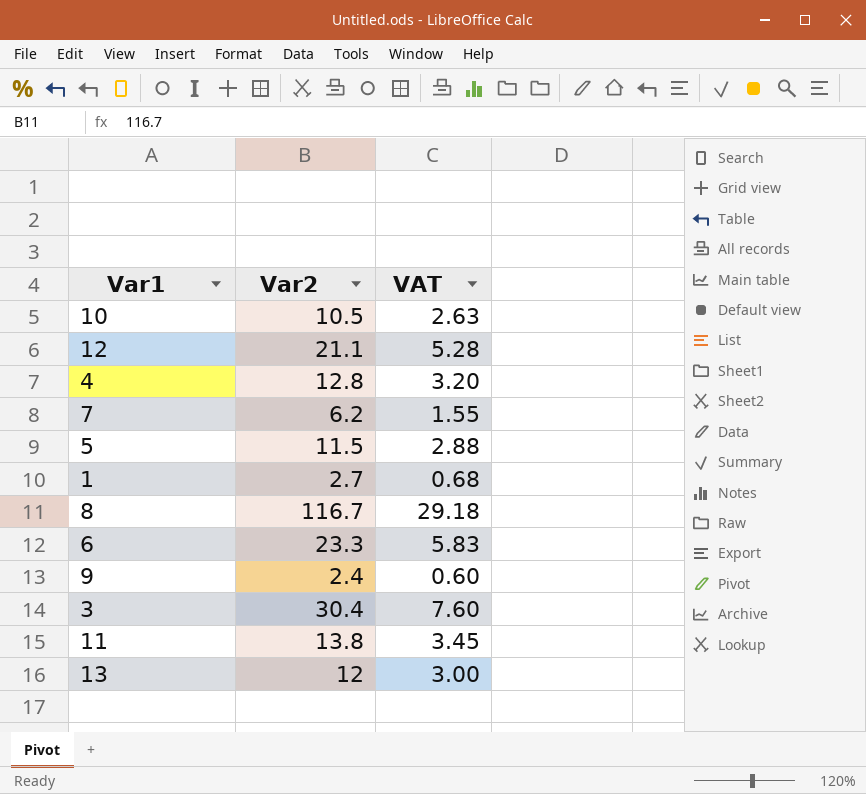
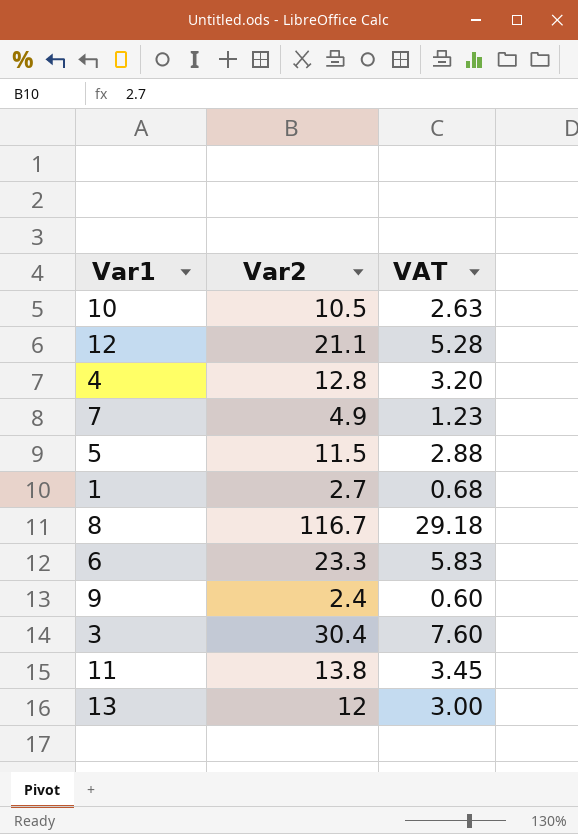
7 | Var2: 6.2 -> 4.9
7 | VAT: 1.55 -> 1.23

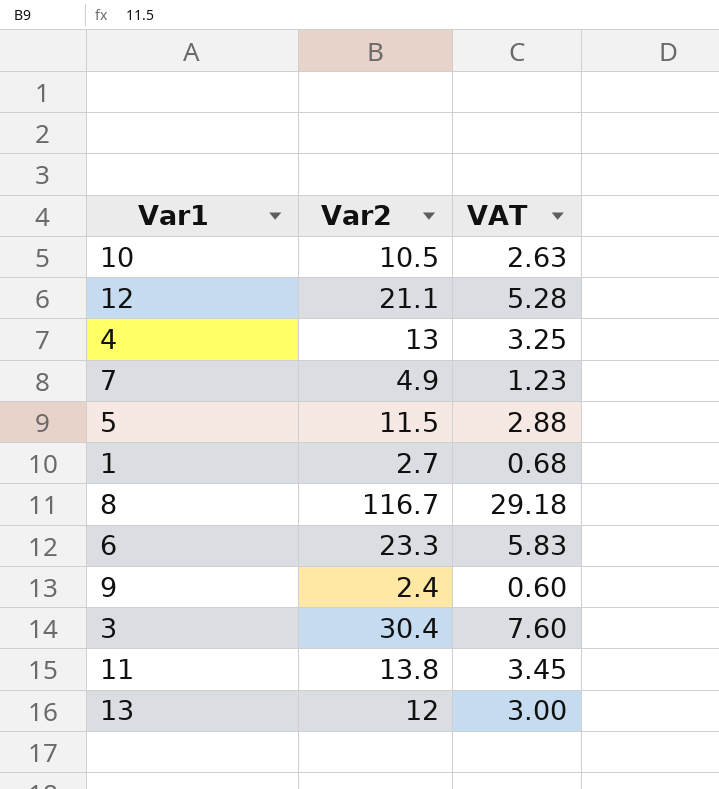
4 | Var2: 12.8 -> 13
4 | VAT: 3.20 -> 3.25

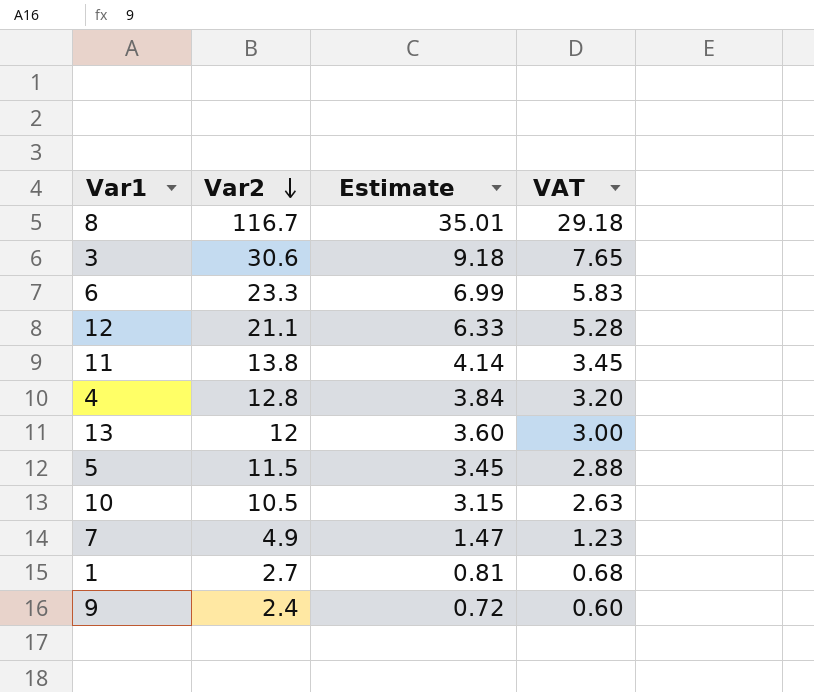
row order: none -> Var2 descending
column Estimate | formula: none -> [Var2] * 0.3
3 | Var2: 30.4 -> 30.6
3 | VAT: 7.60 -> 7.65
4 | Var2: 13 -> 12.8
4 | VAT: 3.25 -> 3.20

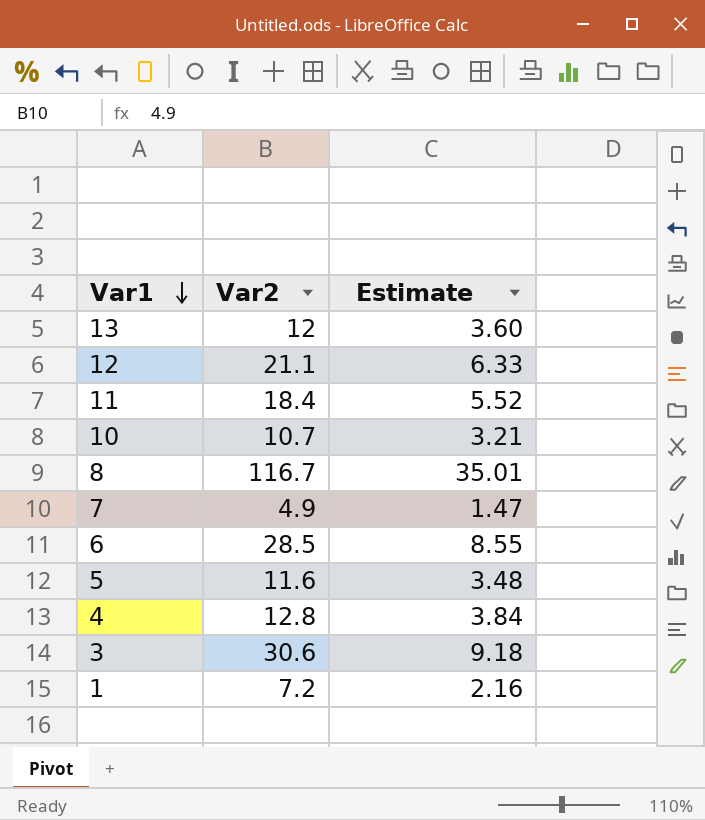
row order: Var2 descending -> Var1 descending
column VAT | formula: [Var2] * 0.25 -> none
row 9: 2.4 | 0.72 | 0.60 -> none
11 | Var2: 13.8 -> 18.4
11 | Estimate: 4.14 -> 5.52
10 | Var2: 10.5 -> 10.7
10 | Estimate: 3.15 -> 3.21
6 | Var2: 23.3 -> 28.5
6 | Estimate: 6.99 -> 8.55
5 | Var2: 11.5 -> 11.6
5 | Estimate: 3.45 -> 3.48
1 | Var2: 2.7 -> 7.2
1 | Estimate: 0.81 -> 2.16

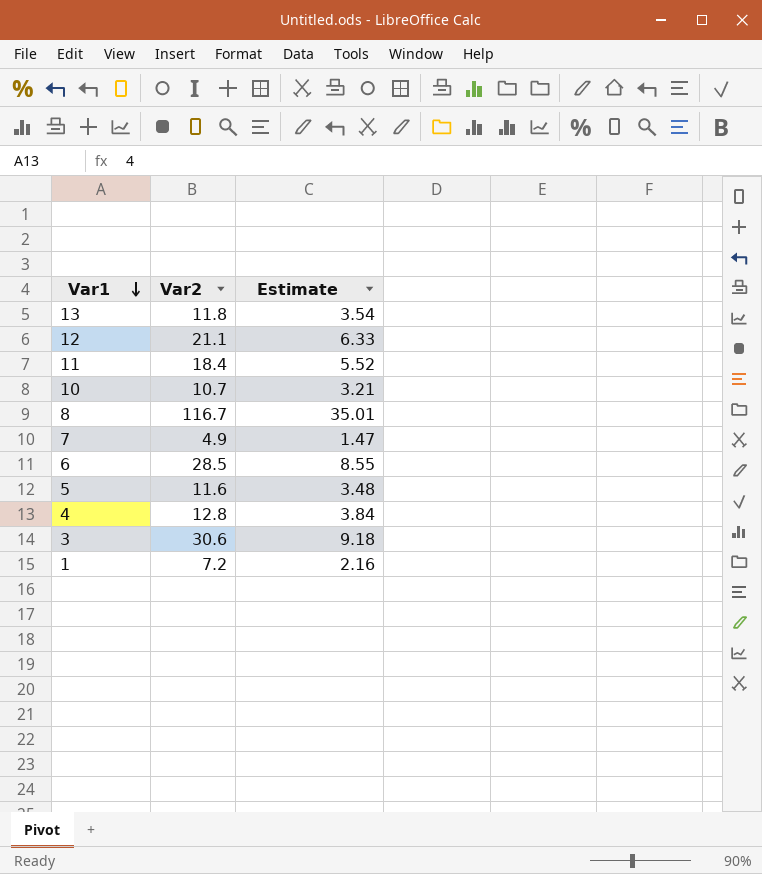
13 | Var2: 12 -> 11.8
13 | Estimate: 3.60 -> 3.54

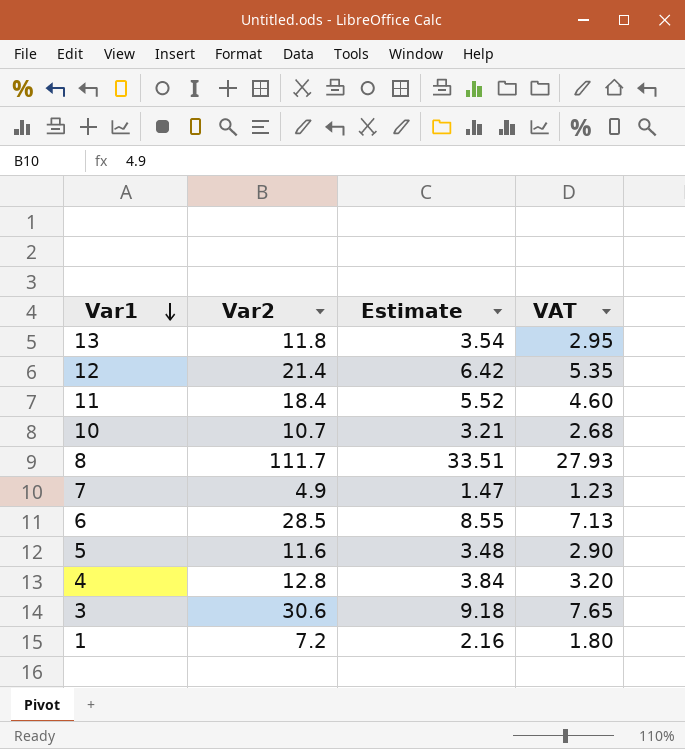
column VAT | formula: none -> [Var2] * 0.25
12 | Var2: 21.1 -> 21.4
12 | Estimate: 6.33 -> 6.42
8 | Var2: 116.7 -> 111.7
8 | Estimate: 35.01 -> 33.51

